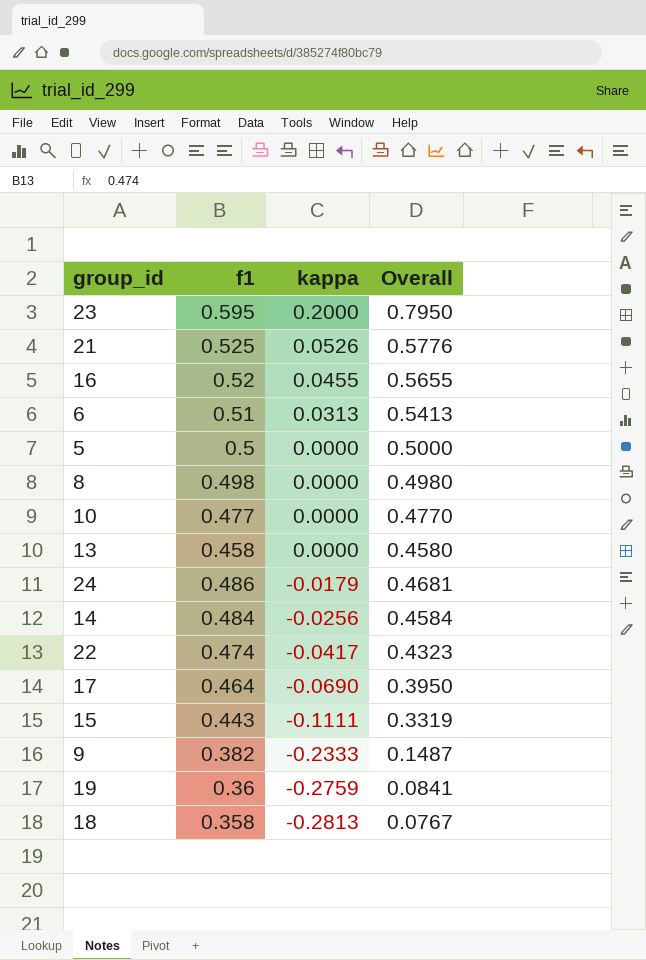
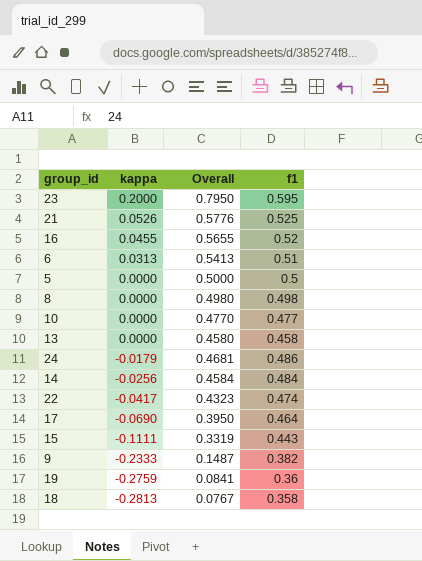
column f1 | position: 2 -> 4

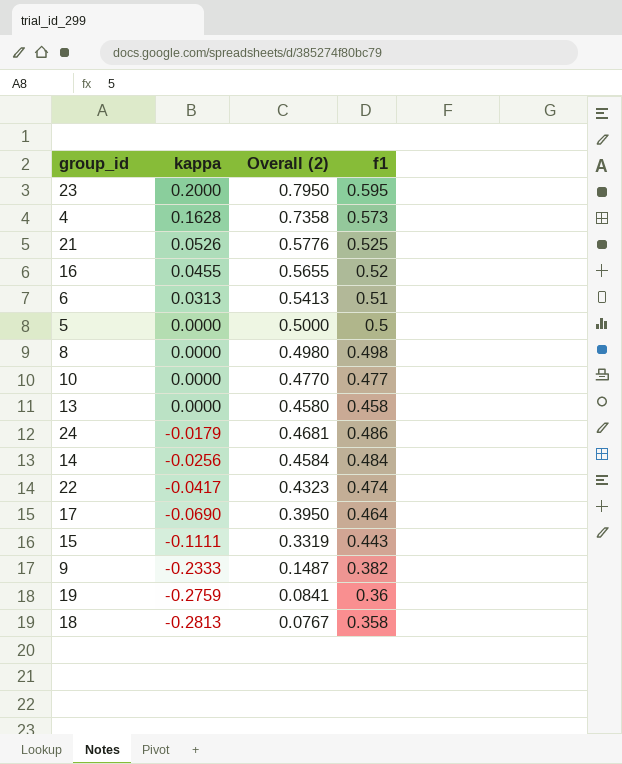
column name: Overall -> Overall (2)
row 4: none -> 0.1628 | 0.7358 | 0.573

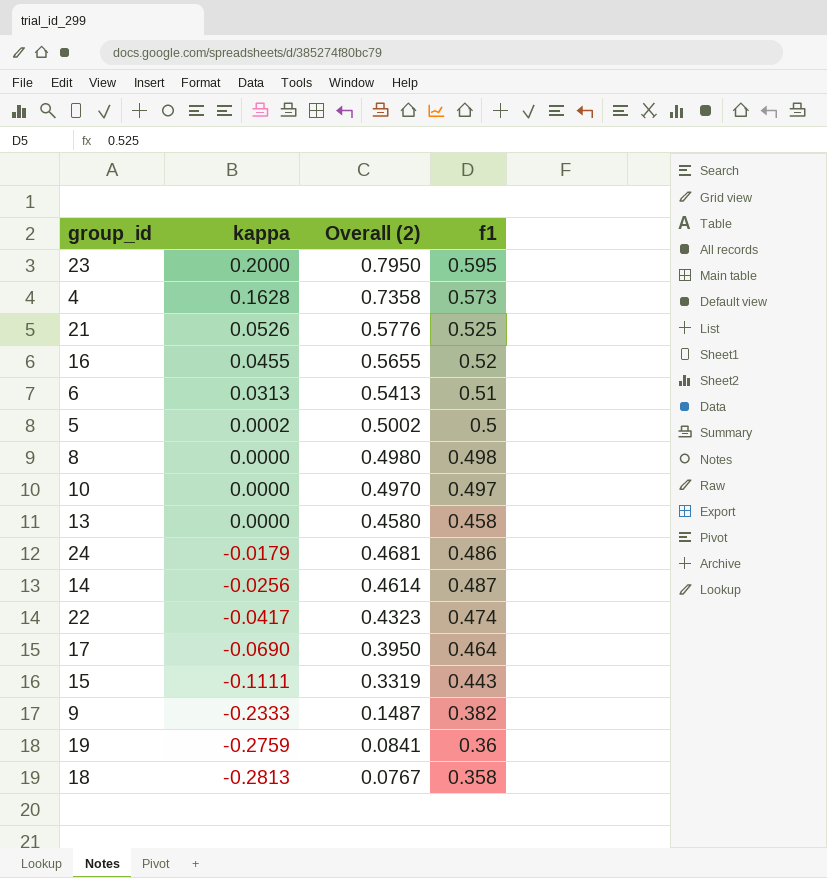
5 | kappa: 0.0000 -> 0.0002
5 | Overall (2): 0.5000 -> 0.5002
10 | Overall (2): 0.4770 -> 0.4970
10 | f1: 0.477 -> 0.497
14 | Overall (2): 0.4584 -> 0.4614
14 | f1: 0.484 -> 0.487

